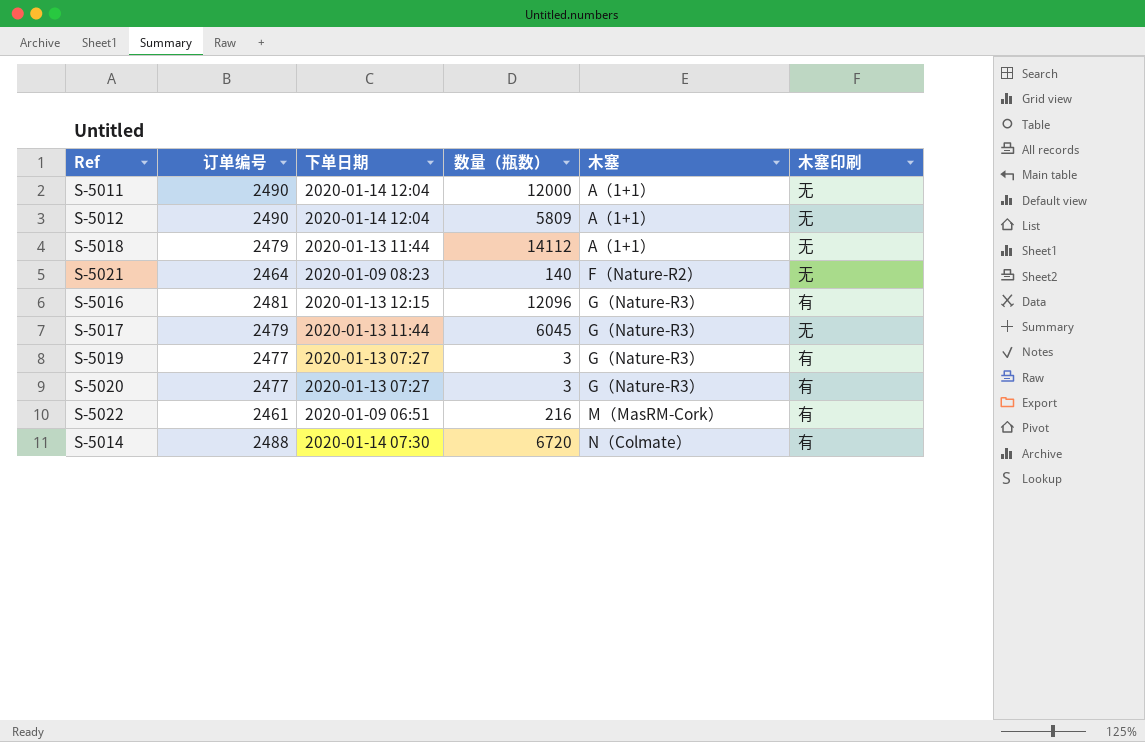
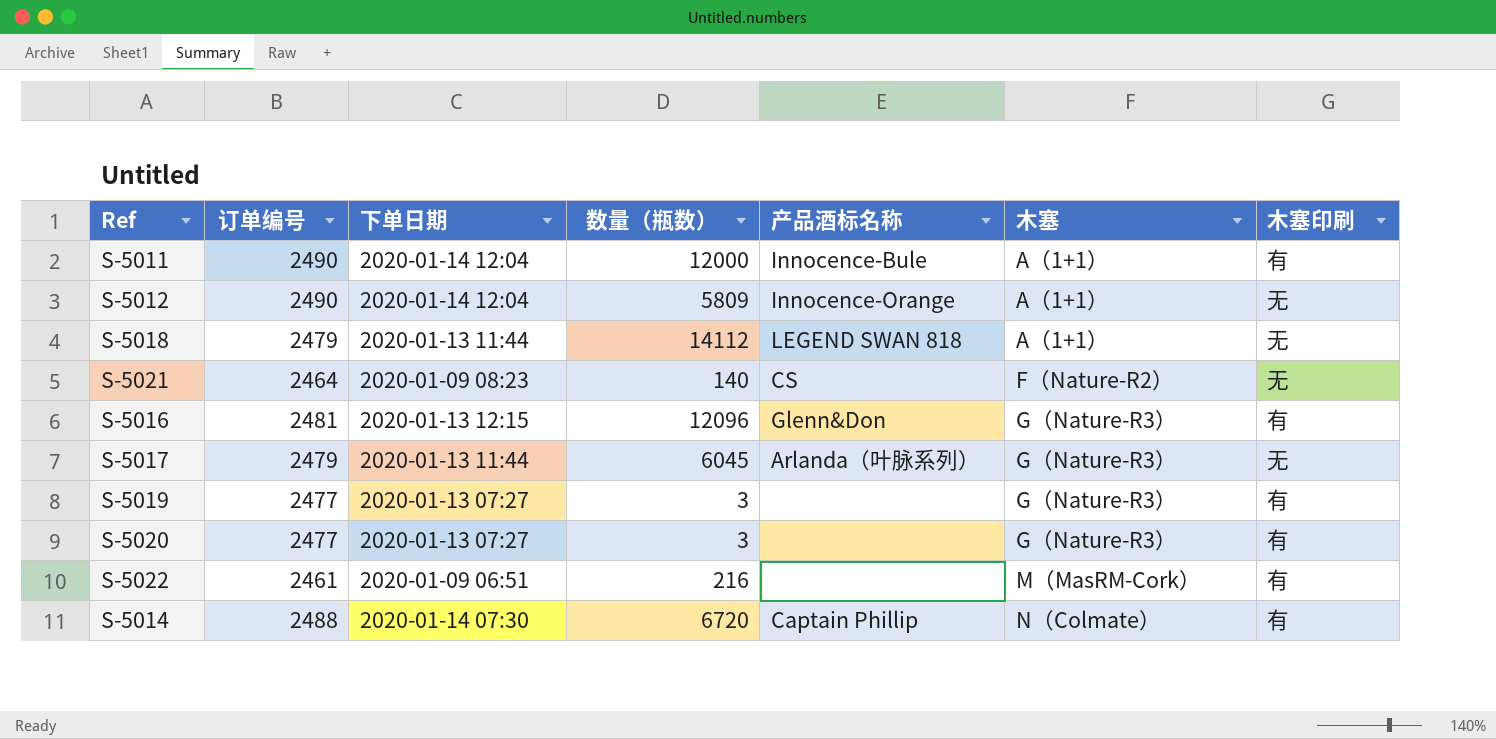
column 产品酒标名称 | position: none -> 5
S-5011 | 木塞印刷: 无 -> 有

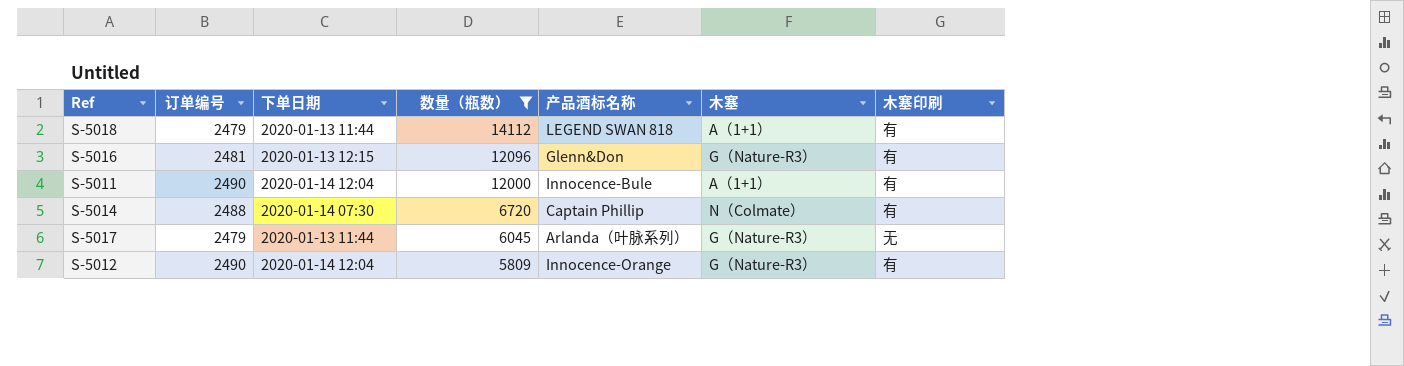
filter: none -> 数量（瓶数） >= 5809
row order: 木塞 ascending -> 数量（瓶数） descending
S-5018 | 木塞印刷: 无 -> 有
S-5012 | 木塞: A（1+1） -> G（Nature-R3）
S-5012 | 木塞印刷: 无 -> 有

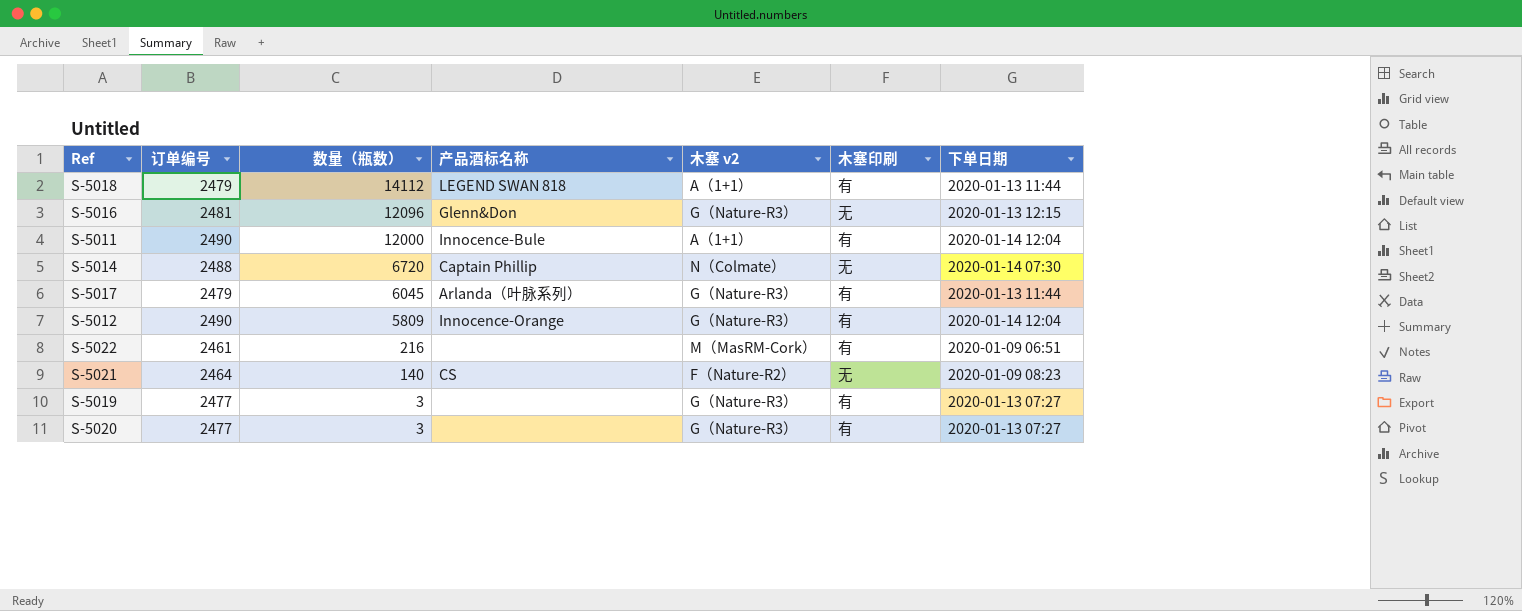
filter: 数量（瓶数） >= 5809 -> none
column name: 木塞 -> 木塞 v2
column 下单日期 | position: 3 -> 7
S-5016 | 木塞印刷: 有 -> 无
S-5014 | 木塞印刷: 有 -> 无
S-5017 | 木塞印刷: 无 -> 有

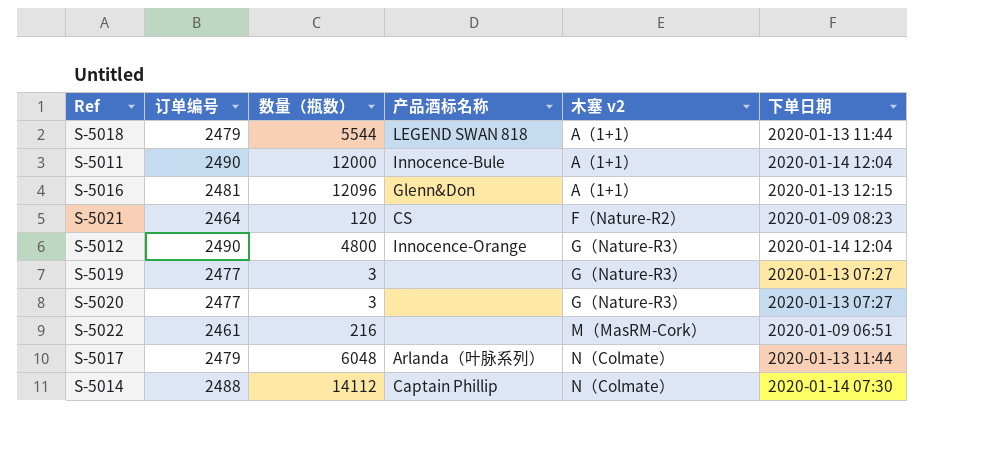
row order: 数量（瓶数） descending -> 木塞 v2 ascending
column 木塞印刷 | position: 6 -> none
S-5018 | 数量（瓶数）: 14112 -> 5544
S-5016 | 木塞 v2: G（Nature-R3） -> A（1+1）
S-5021 | 数量（瓶数）: 140 -> 120
S-5012 | 数量（瓶数）: 5809 -> 4800
S-5017 | 数量（瓶数）: 6045 -> 6048
S-5017 | 木塞 v2: G（Nature-R3） -> N（Colmate）
S-5014 | 数量（瓶数）: 6720 -> 14112

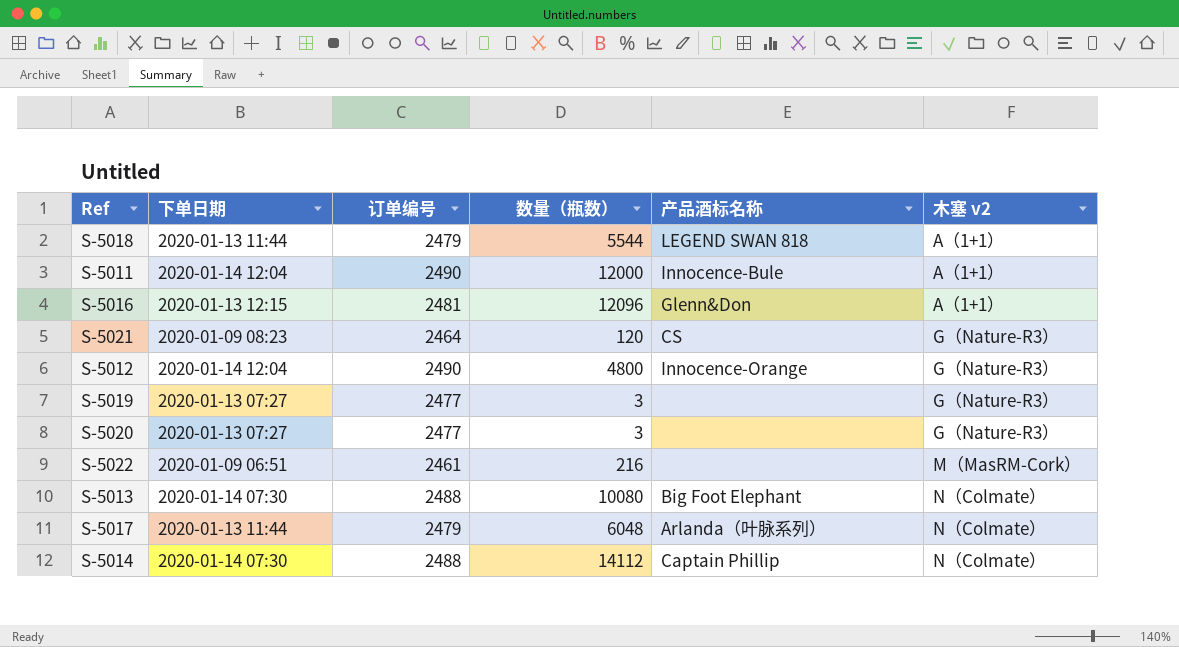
column 下单日期 | position: 6 -> 2
S-5021 | 木塞 v2: F（Nature-R2） -> G（Nature-R3）
row S-5013: none -> 2020-01-14 07:30 | 2488 | 10080 | Big Foot Elephant | N（Colmate）

